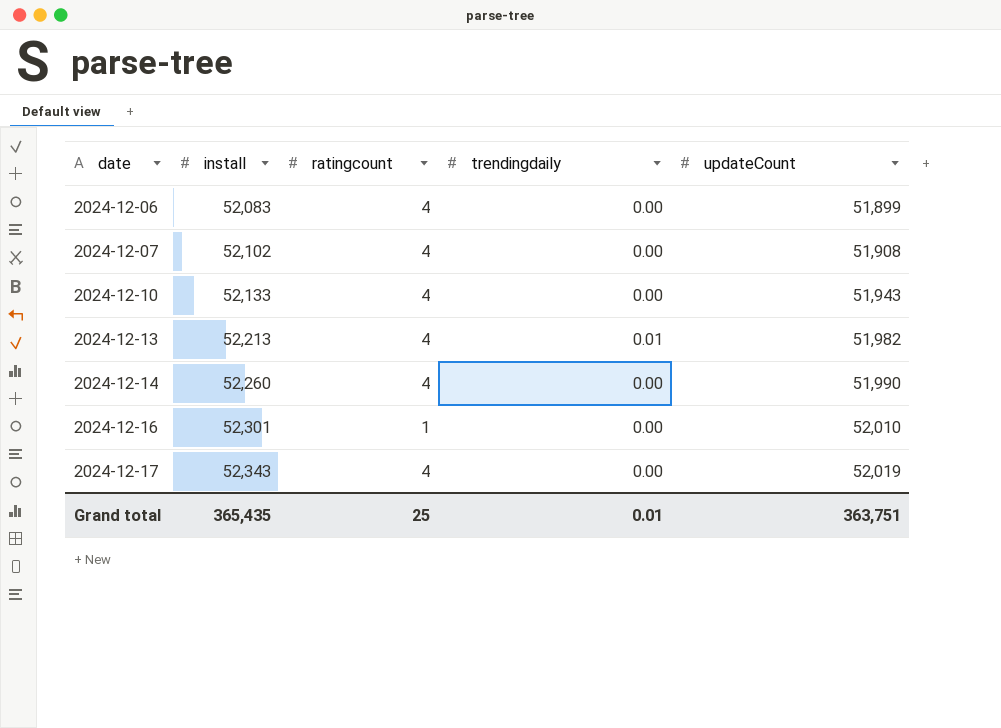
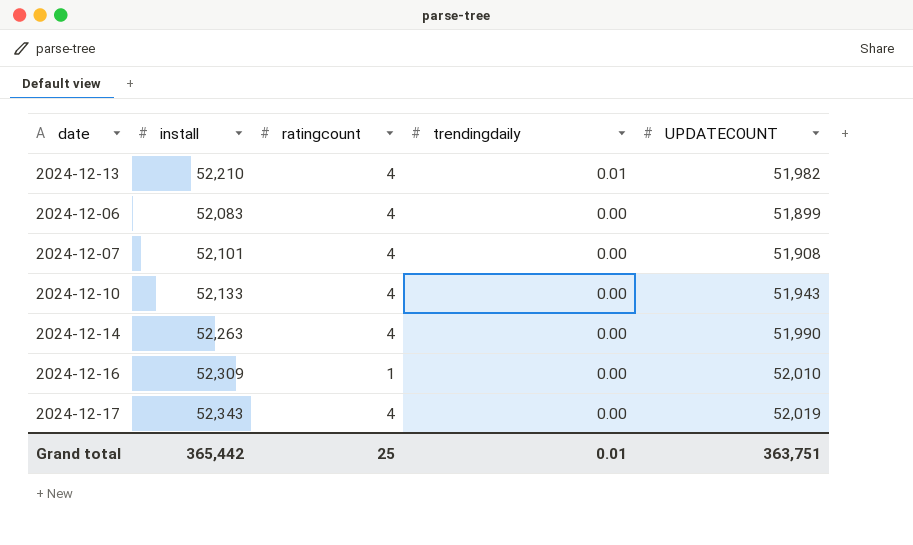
row order: date ascending -> trendingdaily descending
column name: updateCount -> UPDATECOUNT
2024-12-13 | install: 52,213 -> 52,210
2024-12-07 | install: 52,102 -> 52,101
2024-12-14 | install: 52,260 -> 52,263
2024-12-16 | install: 52,301 -> 52,309
Grand total | install: 365,435 -> 365,442

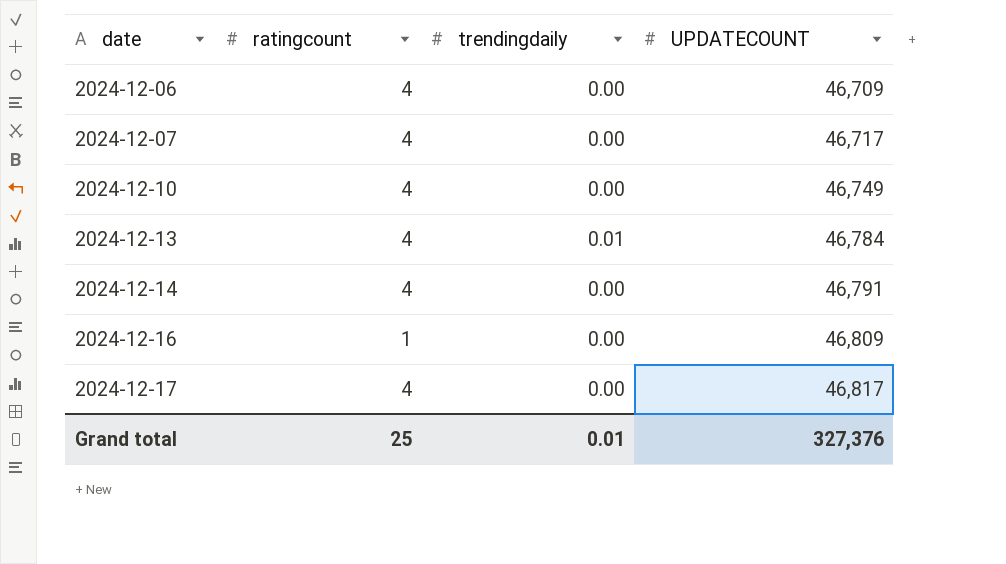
row order: trendingdaily descending -> date ascending
column install | position: 2 -> none
2024-12-06 | UPDATECOUNT: 51,899 -> 46,709
2024-12-07 | UPDATECOUNT: 51,908 -> 46,717
2024-12-10 | UPDATECOUNT: 51,943 -> 46,749
2024-12-13 | UPDATECOUNT: 51,982 -> 46,784
2024-12-14 | UPDATECOUNT: 51,990 -> 46,791
2024-12-16 | UPDATECOUNT: 52,010 -> 46,809
2024-12-17 | UPDATECOUNT: 52,019 -> 46,817
Grand total | UPDATECOUNT: 363,751 -> 327,376

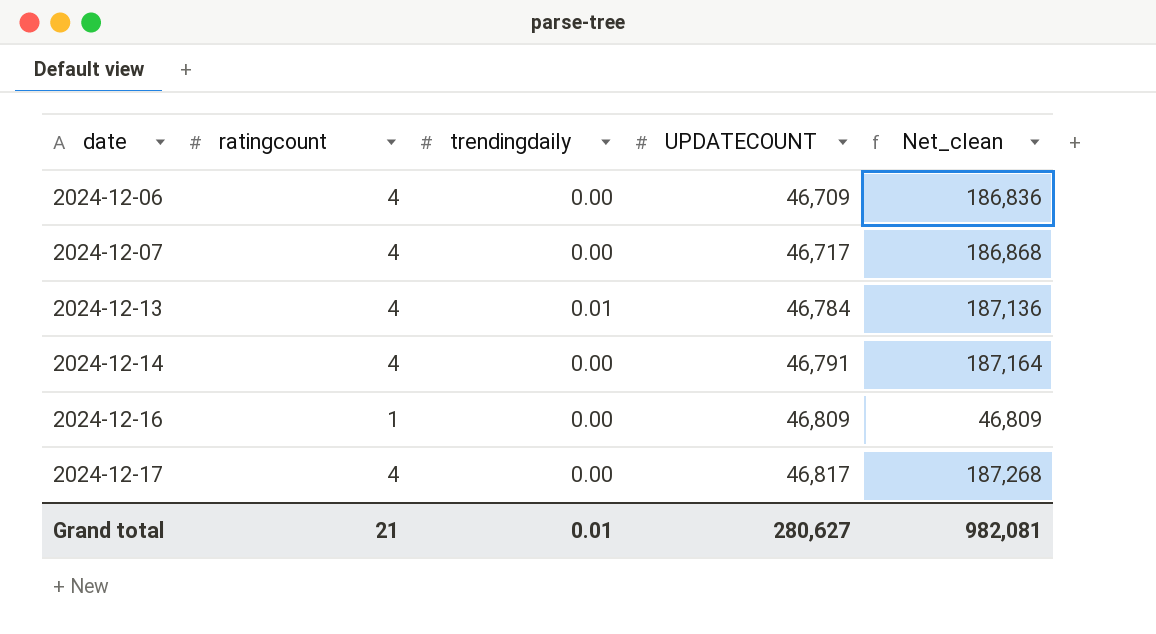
column Net_clean | formula: none -> [ratingcount] * [UPDATECOUNT]
row 2024-12-10: 4 | 0.00 | 46,749 -> none
Grand total | ratingcount: 25 -> 21
Grand total | UPDATECOUNT: 327,376 -> 280,627

